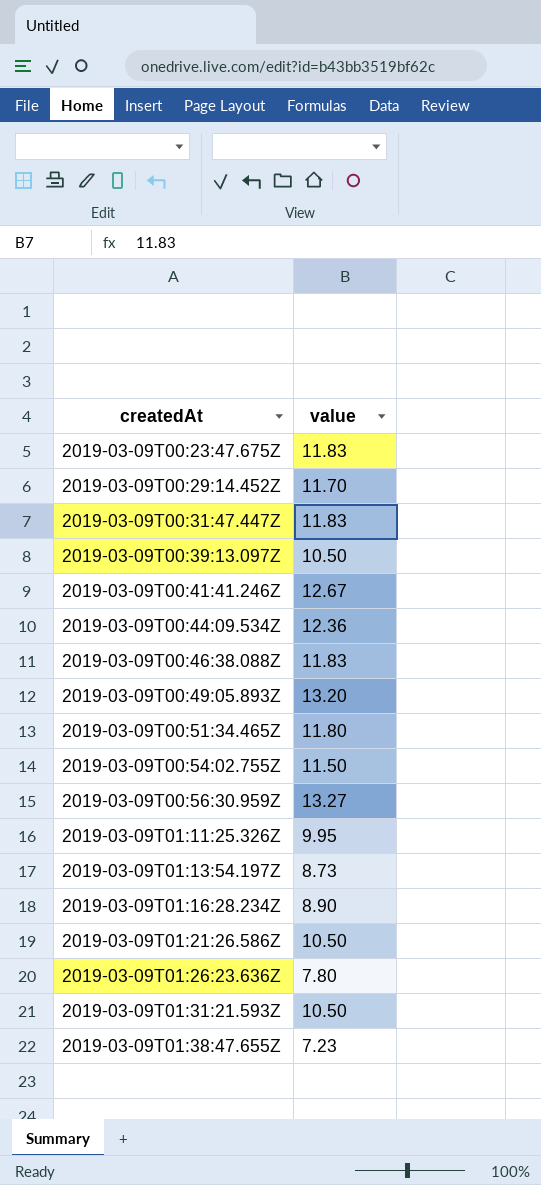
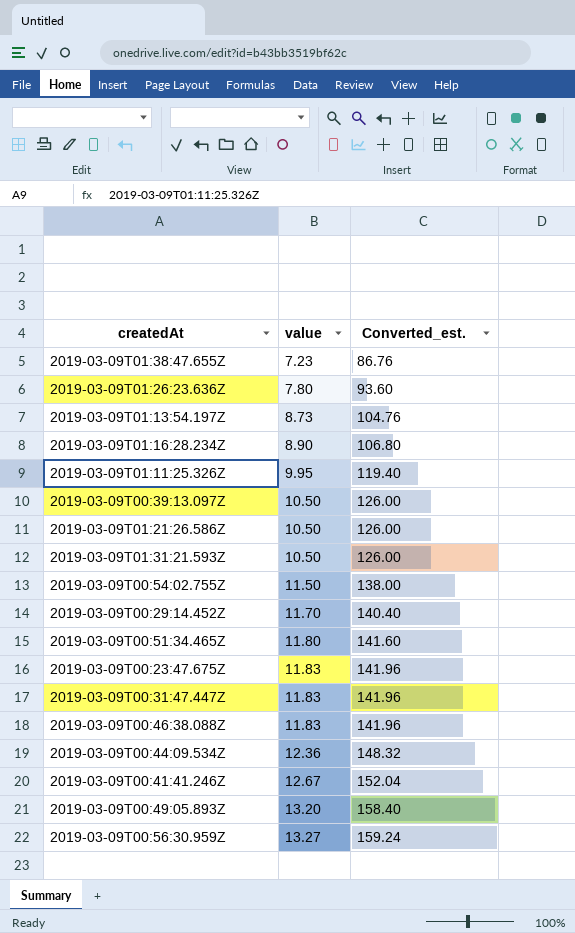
row order: createdAt ascending -> value ascending
column Converted_est. | formula: none -> [value] * 12

